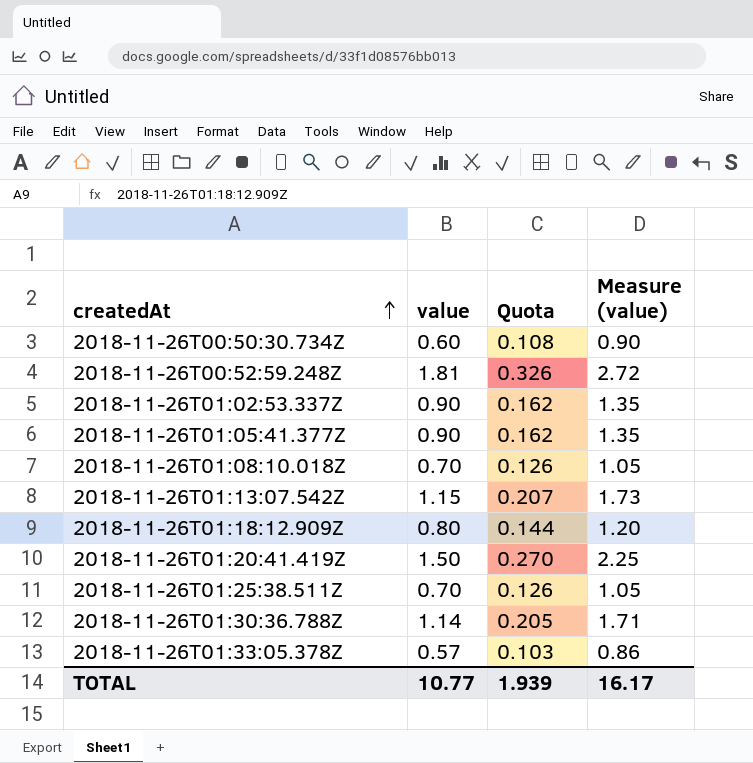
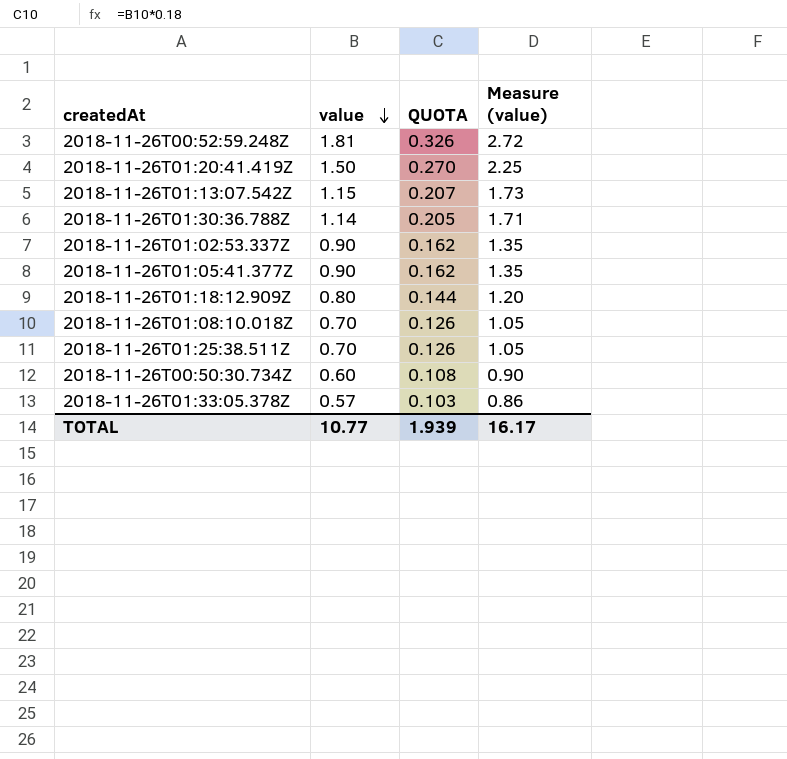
row order: createdAt ascending -> value descending
column name: Quota -> QUOTA

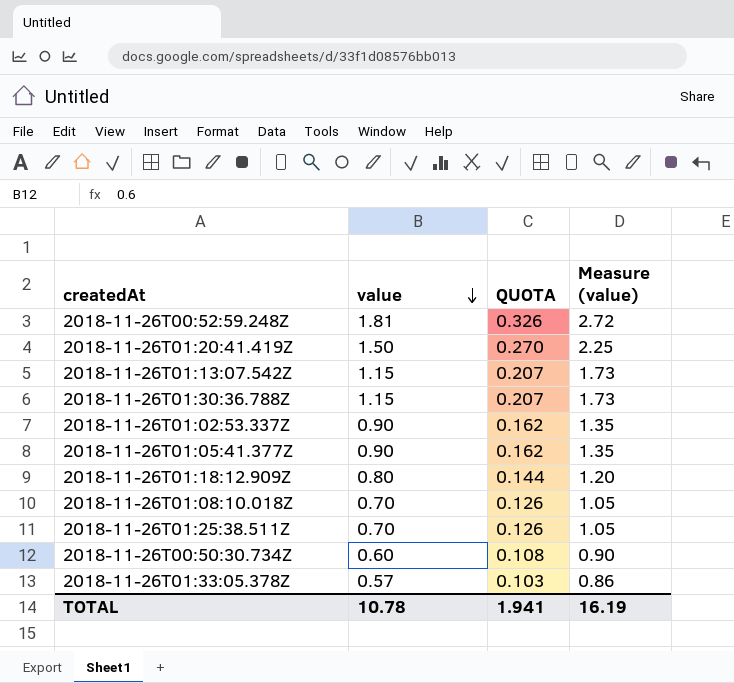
2018-11-26T01:30:36.788Z | value: 1.14 -> 1.15
2018-11-26T01:30:36.788Z | QUOTA: 0.205 -> 0.207
2018-11-26T01:30:36.788Z | Measure (value): 1.71 -> 1.73
TOTAL | value: 10.77 -> 10.78
TOTAL | QUOTA: 1.939 -> 1.941
TOTAL | Measure (value): 16.17 -> 16.19

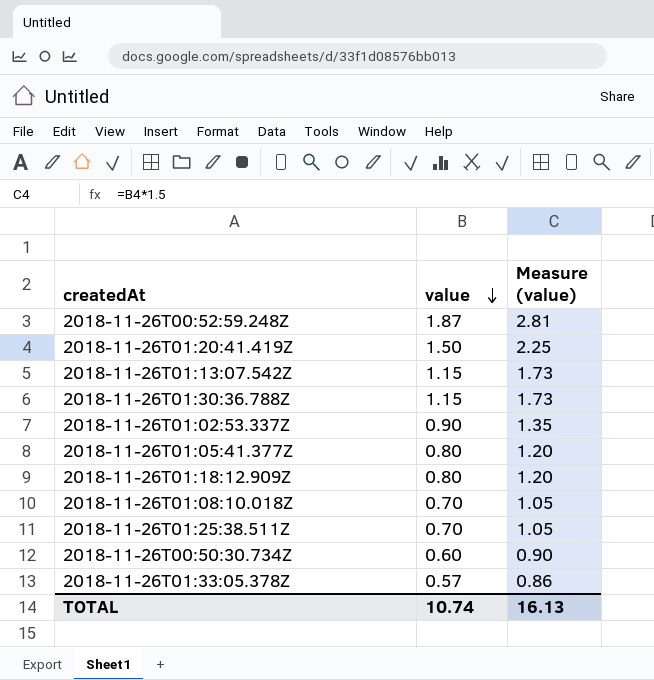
column QUOTA | formula: [value] * 0.18 -> none
2018-11-26T00:52:59.248Z | value: 1.81 -> 1.87
2018-11-26T00:52:59.248Z | Measure (value): 2.72 -> 2.81
2018-11-26T01:05:41.377Z | value: 0.90 -> 0.80
2018-11-26T01:05:41.377Z | Measure (value): 1.35 -> 1.20
TOTAL | value: 10.78 -> 10.74
TOTAL | Measure (value): 16.19 -> 16.13

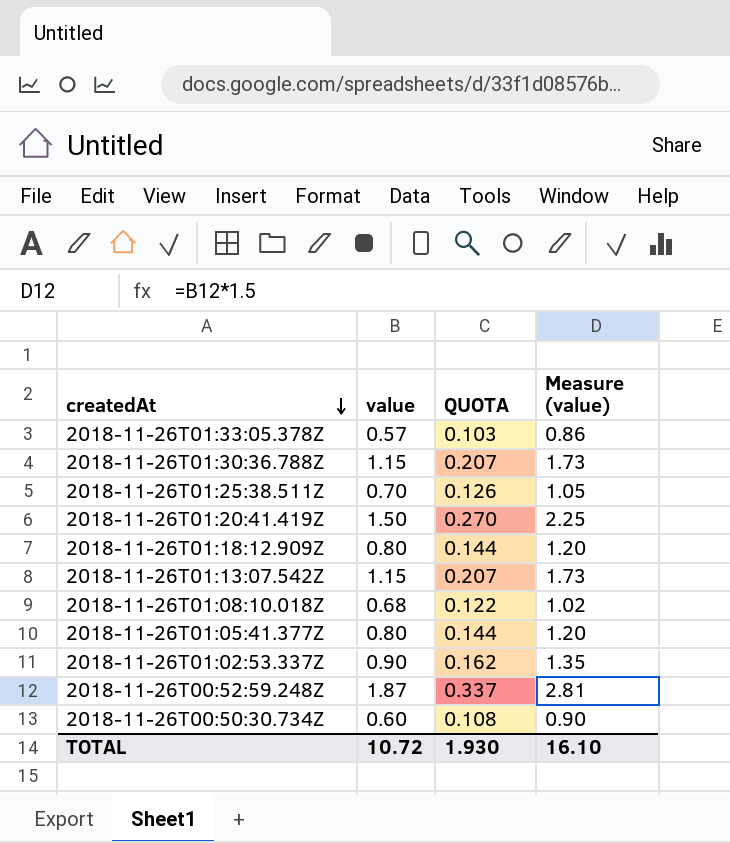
row order: value descending -> createdAt descending
column QUOTA | formula: none -> [value] * 0.18
2018-11-26T01:08:10.018Z | value: 0.70 -> 0.68
2018-11-26T01:08:10.018Z | Measure (value): 1.05 -> 1.02
TOTAL | value: 10.74 -> 10.72
TOTAL | Measure (value): 16.13 -> 16.10

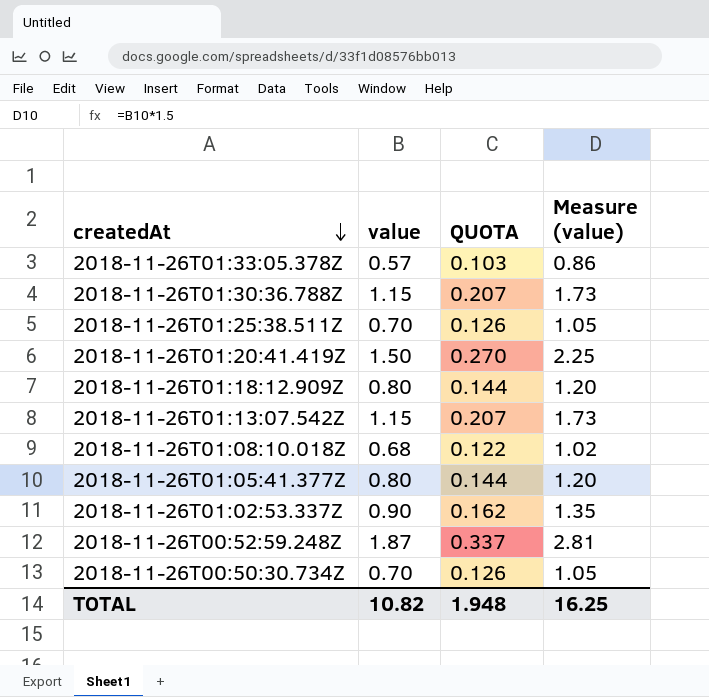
2018-11-26T00:50:30.734Z | value: 0.60 -> 0.70
2018-11-26T00:50:30.734Z | QUOTA: 0.108 -> 0.126
2018-11-26T00:50:30.734Z | Measure (value): 0.90 -> 1.05
TOTAL | value: 10.72 -> 10.82
TOTAL | QUOTA: 1.930 -> 1.948
TOTAL | Measure (value): 16.10 -> 16.25

